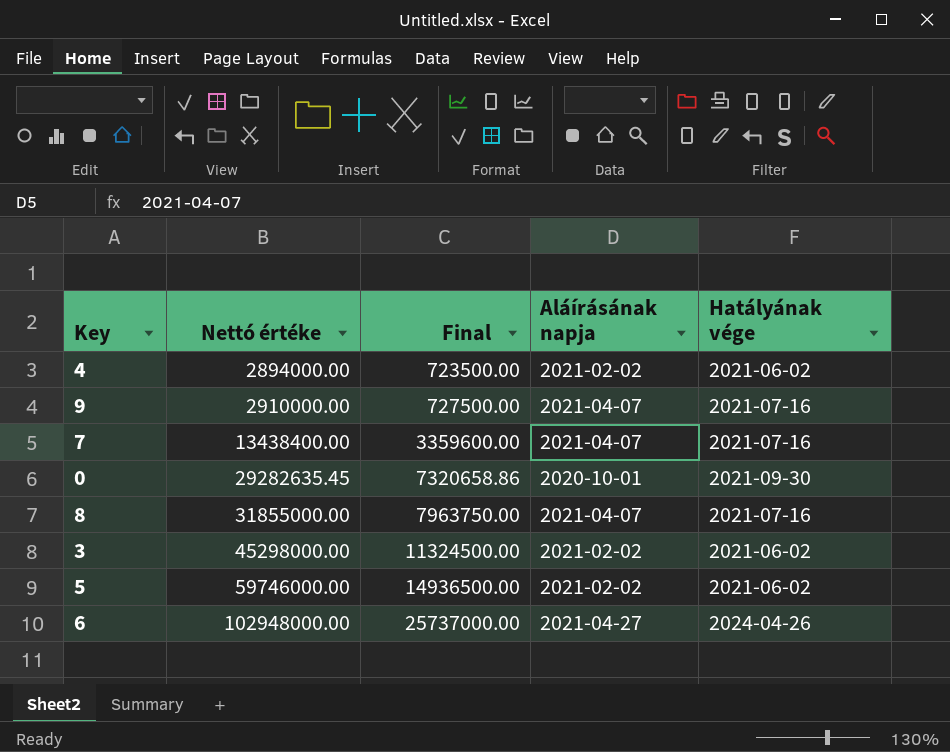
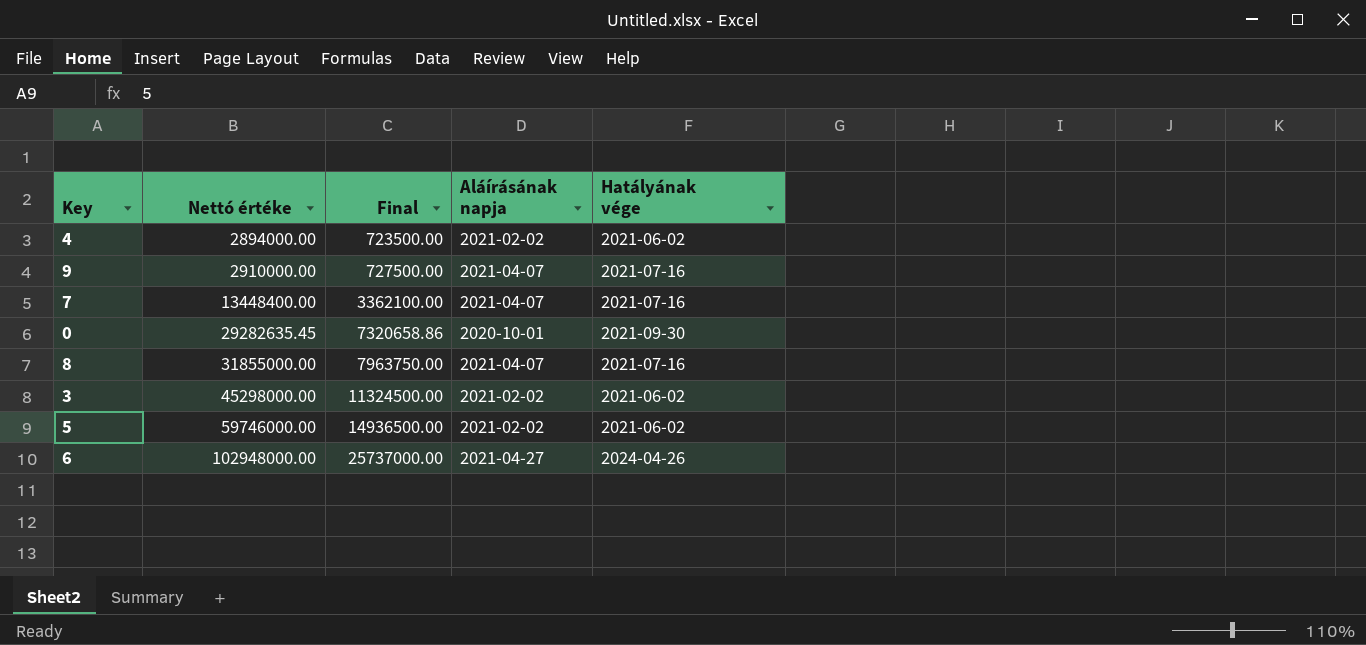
7 | Nettó értéke: 13438400.00 -> 13448400.00
7 | Final: 3359600.00 -> 3362100.00

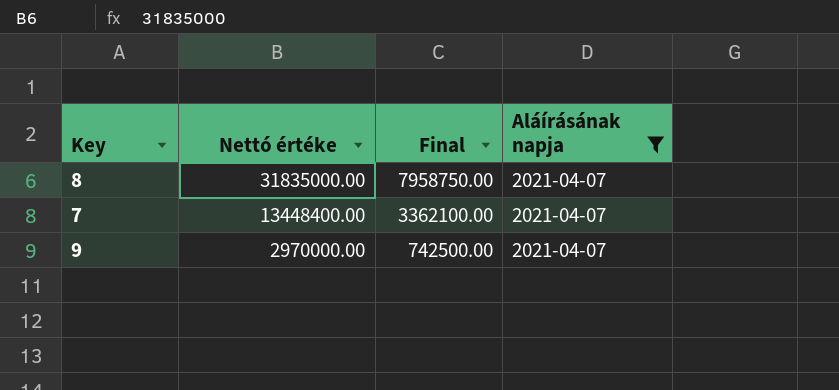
filter: none -> Aláírásának napja = 2021-04-07
row order: Nettó értéke ascending -> Nettó értéke descending
column Hatályának vége | position: 5 -> none
8 | Nettó értéke: 31855000.00 -> 31835000.00
8 | Final: 7963750.00 -> 7958750.00
9 | Nettó értéke: 2910000.00 -> 2970000.00
9 | Final: 727500.00 -> 742500.00

